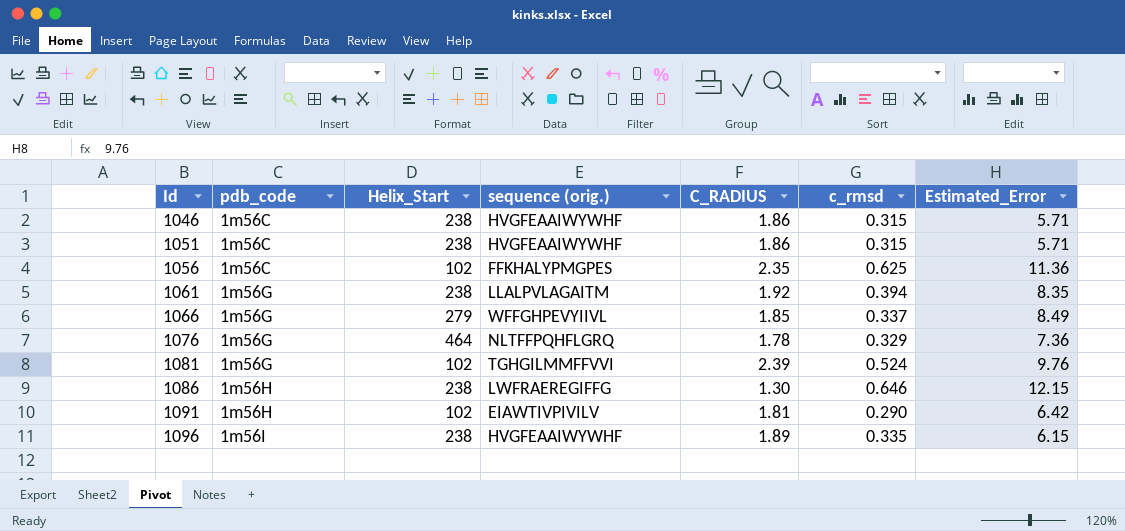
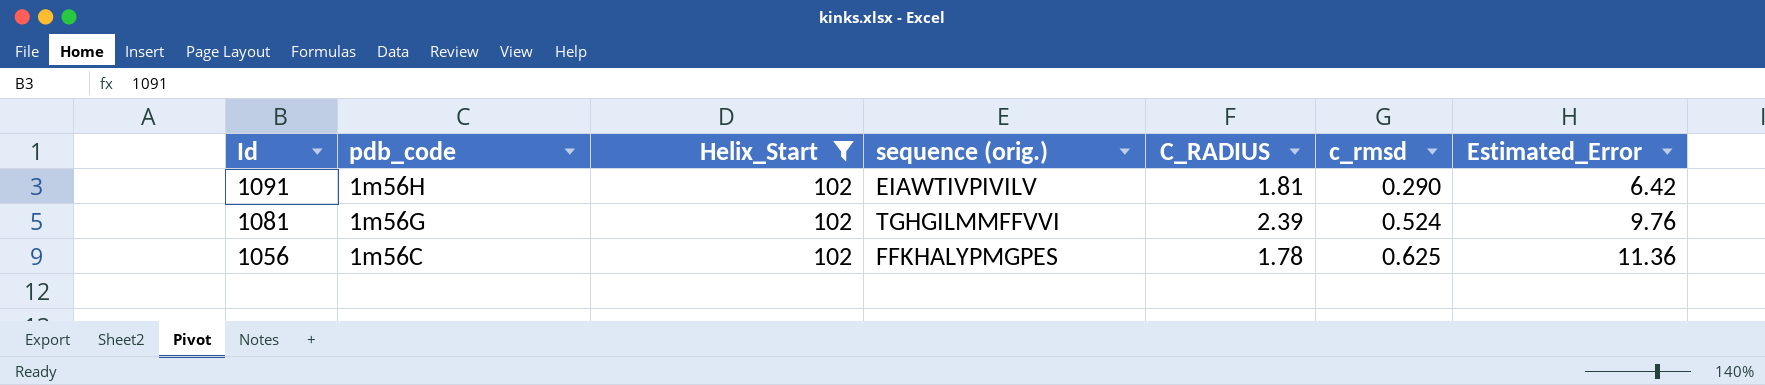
filter: none -> Helix_Start = 102
row order: Id ascending -> Id descending
1056 | C_RADIUS: 2.35 -> 1.78

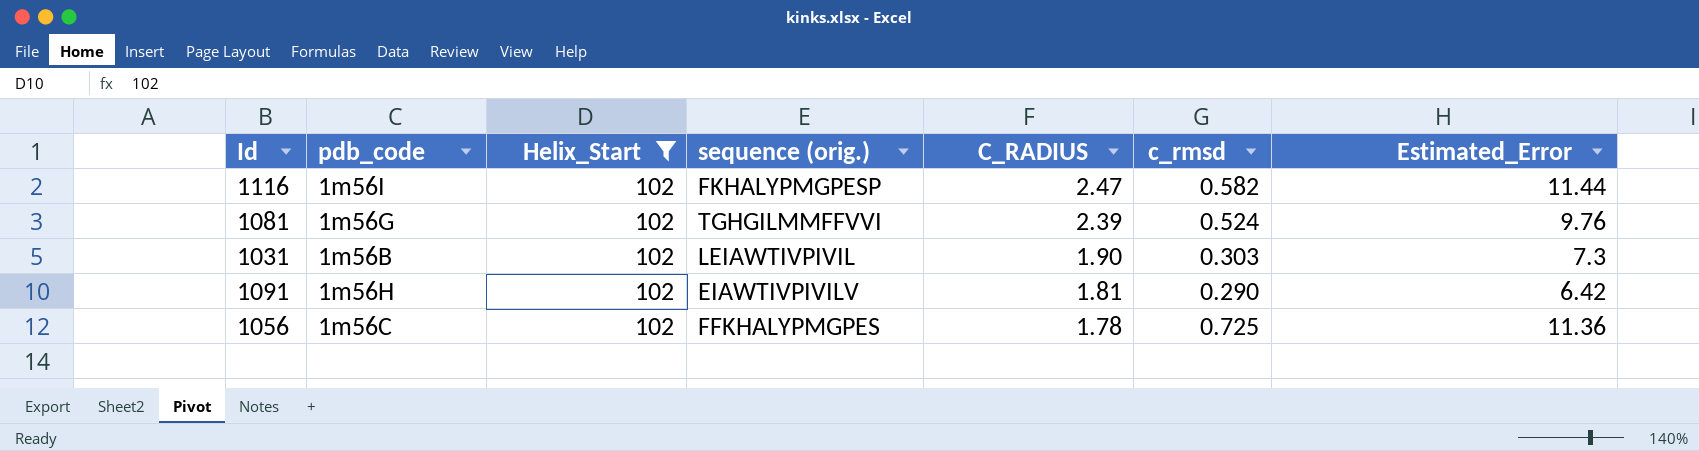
row order: Id descending -> C_RADIUS descending
row 1116: none -> 1m56I | 102 | FKHALYPMGPESP | 2.47 | 0.582 | 11.44
row 1031: none -> 1m56B | 102 | LEIAWTIVPIVIL | 1.90 | 0.303 | 7.3
1056 | c_rmsd: 0.625 -> 0.725

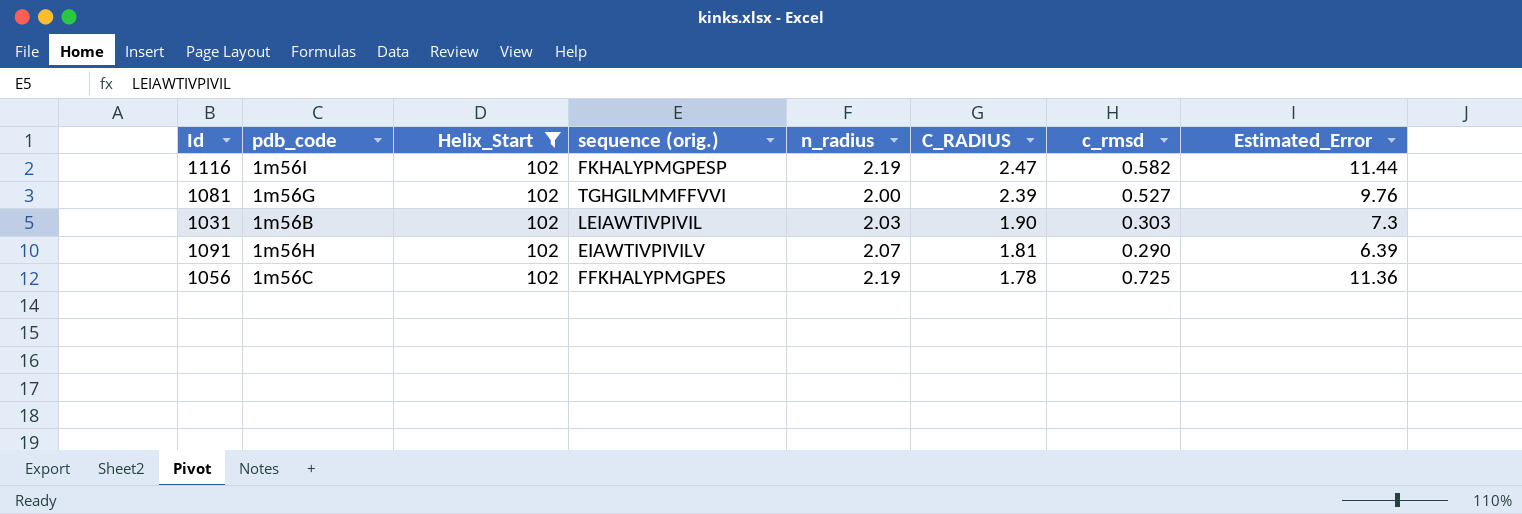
column n_radius | position: none -> 5
1081 | c_rmsd: 0.524 -> 0.527
1091 | Estimated_Error: 6.42 -> 6.39

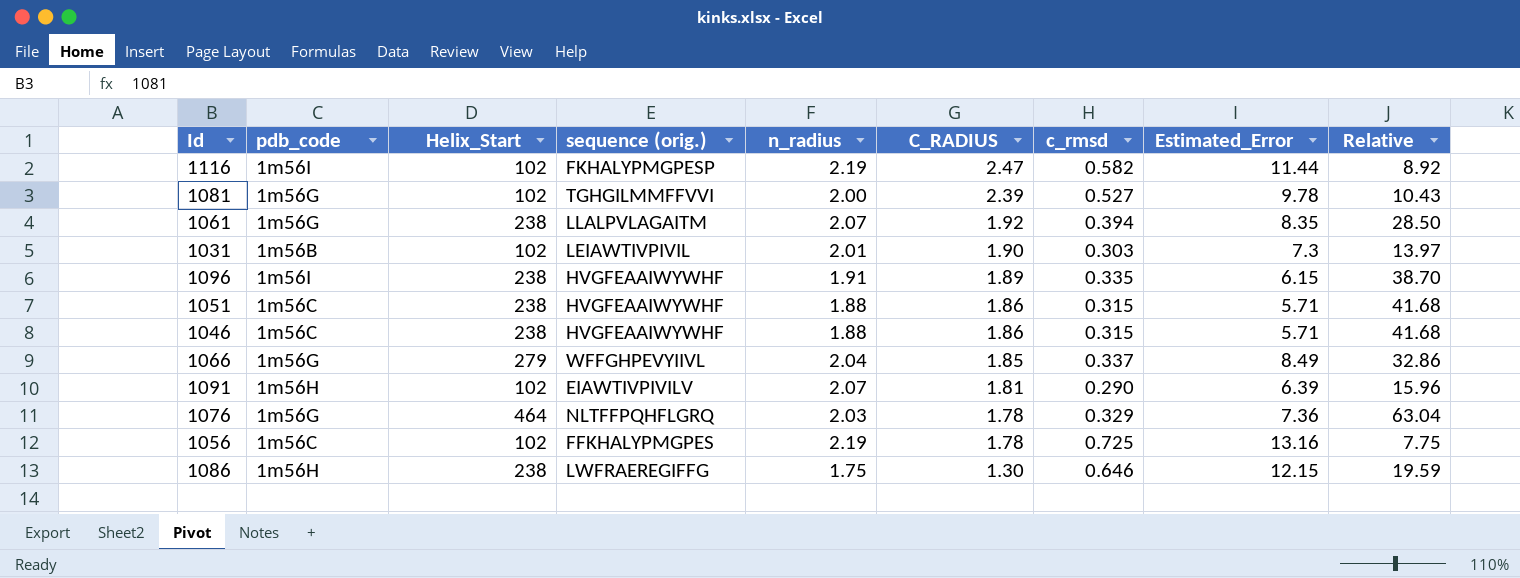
filter: Helix_Start = 102 -> none
column Relative | formula: none -> [Helix_Start] / [Estimated_Error]
1081 | Estimated_Error: 9.76 -> 9.78
1031 | n_radius: 2.03 -> 2.01
1056 | Estimated_Error: 11.36 -> 13.16

